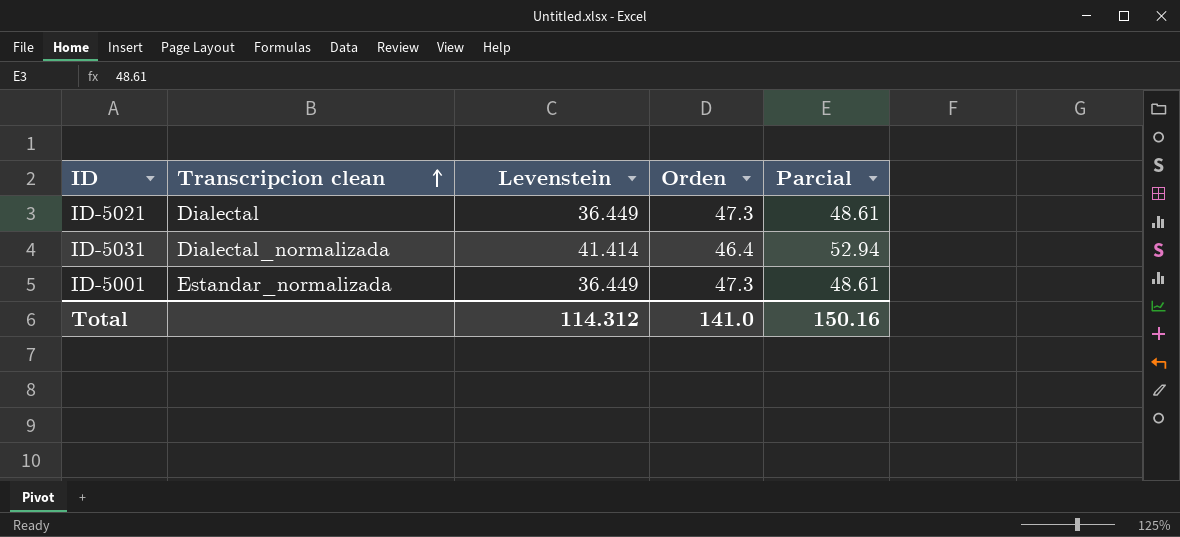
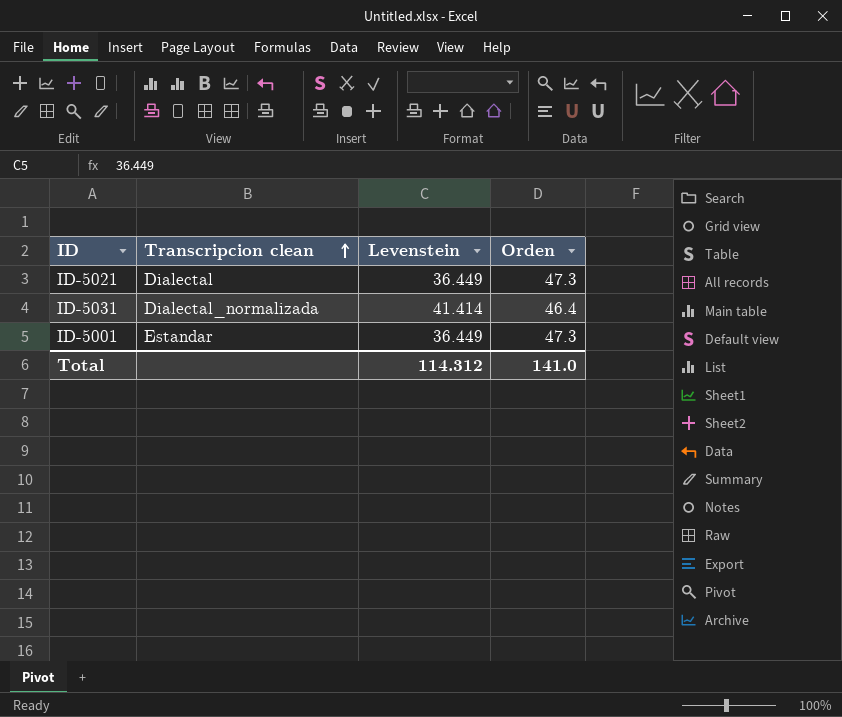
column Parcial | position: 5 -> none
ID-5001 | Transcripcion clean: Estandar_normalizada -> Estandar

